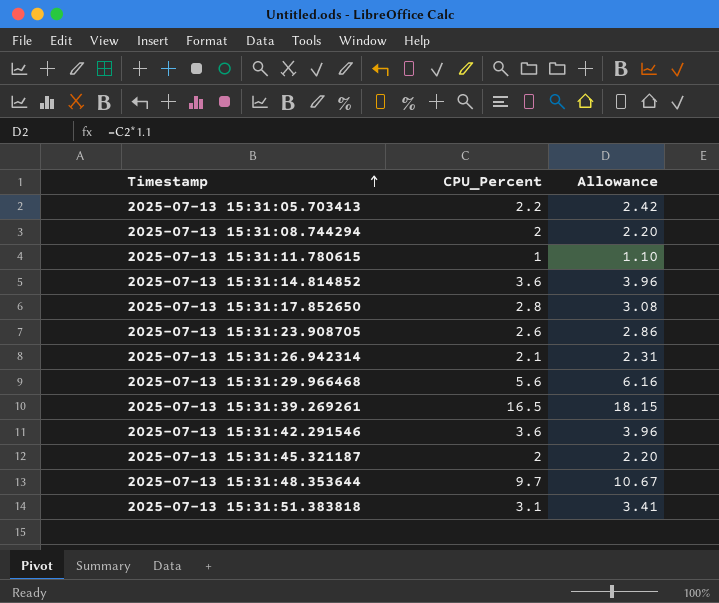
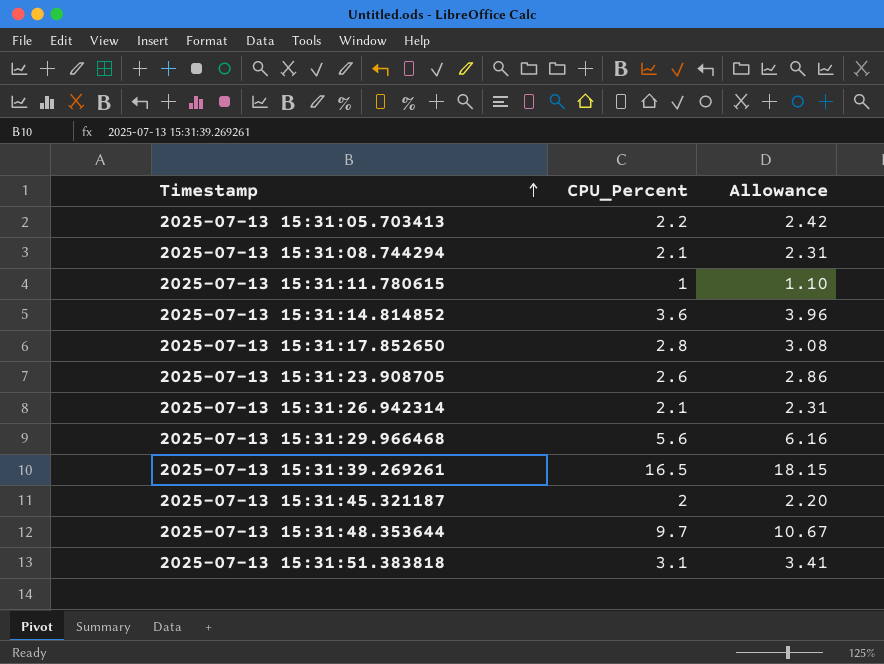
row 2025-07-13 15:31:42.291546: 3.6 | 3.96 -> none
2025-07-13 15:31:08.744294 | CPU_Percent: 2 -> 2.1
2025-07-13 15:31:08.744294 | Allowance: 2.20 -> 2.31

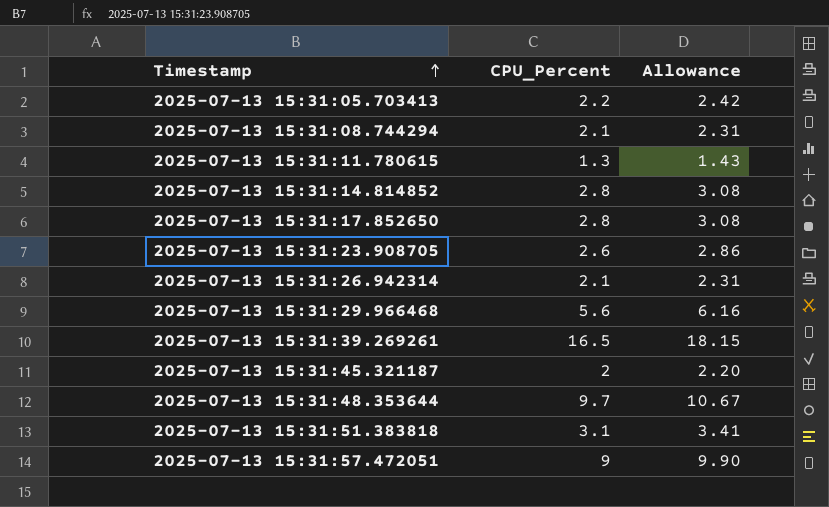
2025-07-13 15:31:11.780615 | CPU_Percent: 1 -> 1.3
2025-07-13 15:31:11.780615 | Allowance: 1.10 -> 1.43
2025-07-13 15:31:14.814852 | CPU_Percent: 3.6 -> 2.8
2025-07-13 15:31:14.814852 | Allowance: 3.96 -> 3.08
row 2025-07-13 15:31:57.472051: none -> 9 | 9.90

